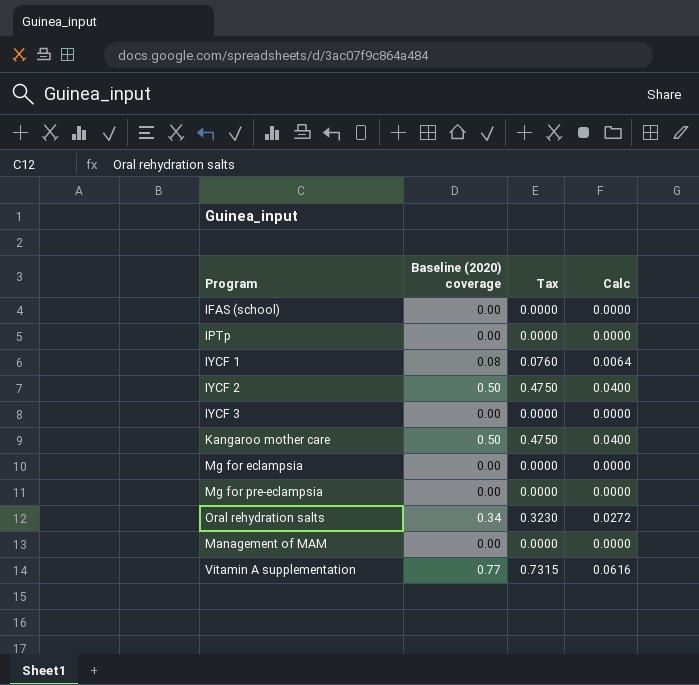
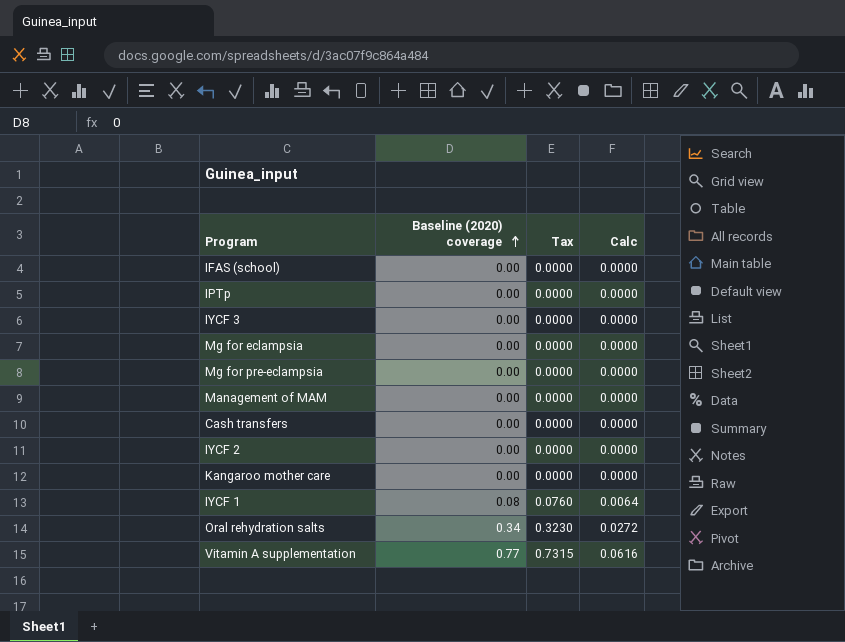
row order: none -> Baseline (2020) coverage ascending
row Cash transfers: none -> 0.00 | 0.0000 | 0.0000
IYCF 2 | Baseline (2020) coverage: 0.50 -> 0.00
IYCF 2 | Tax: 0.4750 -> 0.0000
IYCF 2 | Calc: 0.0400 -> 0.0000
Kangaroo mother care | Baseline (2020) coverage: 0.50 -> 0.00
Kangaroo mother care | Tax: 0.4750 -> 0.0000
Kangaroo mother care | Calc: 0.0400 -> 0.0000

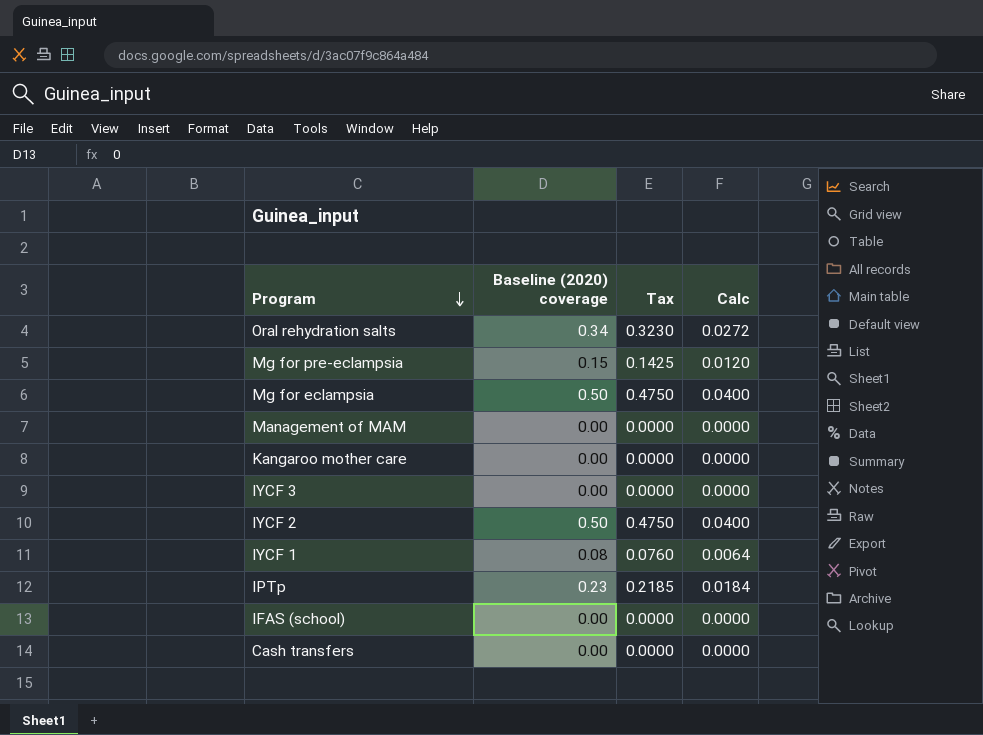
row order: Baseline (2020) coverage ascending -> Program descending
row Vitamin A supplementation: 0.77 | 0.7315 | 0.0616 -> none
Mg for pre-eclampsia | Baseline (2020) coverage: 0.00 -> 0.15
Mg for pre-eclampsia | Tax: 0.0000 -> 0.1425
Mg for pre-eclampsia | Calc: 0.0000 -> 0.0120
Mg for eclampsia | Baseline (2020) coverage: 0.00 -> 0.50
Mg for eclampsia | Tax: 0.0000 -> 0.4750
Mg for eclampsia | Calc: 0.0000 -> 0.0400
IYCF 2 | Baseline (2020) coverage: 0.00 -> 0.50
IYCF 2 | Tax: 0.0000 -> 0.4750
IYCF 2 | Calc: 0.0000 -> 0.0400
IPTp | Baseline (2020) coverage: 0.00 -> 0.23
IPTp | Tax: 0.0000 -> 0.2185
IPTp | Calc: 0.0000 -> 0.0184

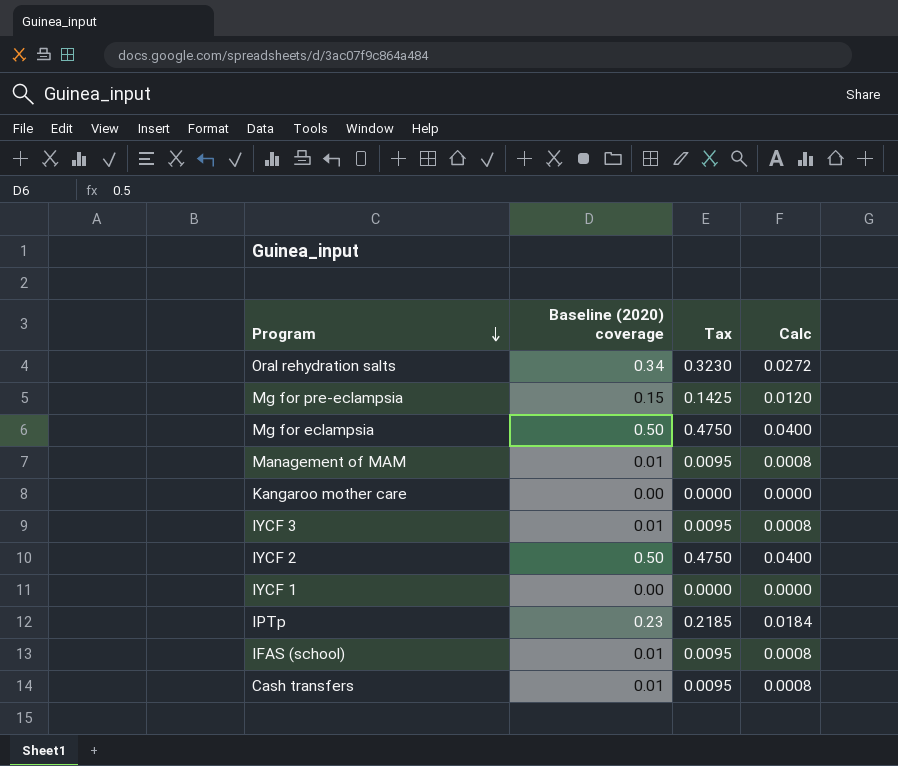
Management of MAM | Baseline (2020) coverage: 0.00 -> 0.01
Management of MAM | Tax: 0.0000 -> 0.0095
Management of MAM | Calc: 0.0000 -> 0.0008
IYCF 3 | Baseline (2020) coverage: 0.00 -> 0.01
IYCF 3 | Tax: 0.0000 -> 0.0095
IYCF 3 | Calc: 0.0000 -> 0.0008
IYCF 1 | Baseline (2020) coverage: 0.08 -> 0.00
IYCF 1 | Tax: 0.0760 -> 0.0000
IYCF 1 | Calc: 0.0064 -> 0.0000
IFAS (school) | Baseline (2020) coverage: 0.00 -> 0.01
IFAS (school) | Tax: 0.0000 -> 0.0095
IFAS (school) | Calc: 0.0000 -> 0.0008
Cash transfers | Baseline (2020) coverage: 0.00 -> 0.01
Cash transfers | Tax: 0.0000 -> 0.0095
Cash transfers | Calc: 0.0000 -> 0.0008

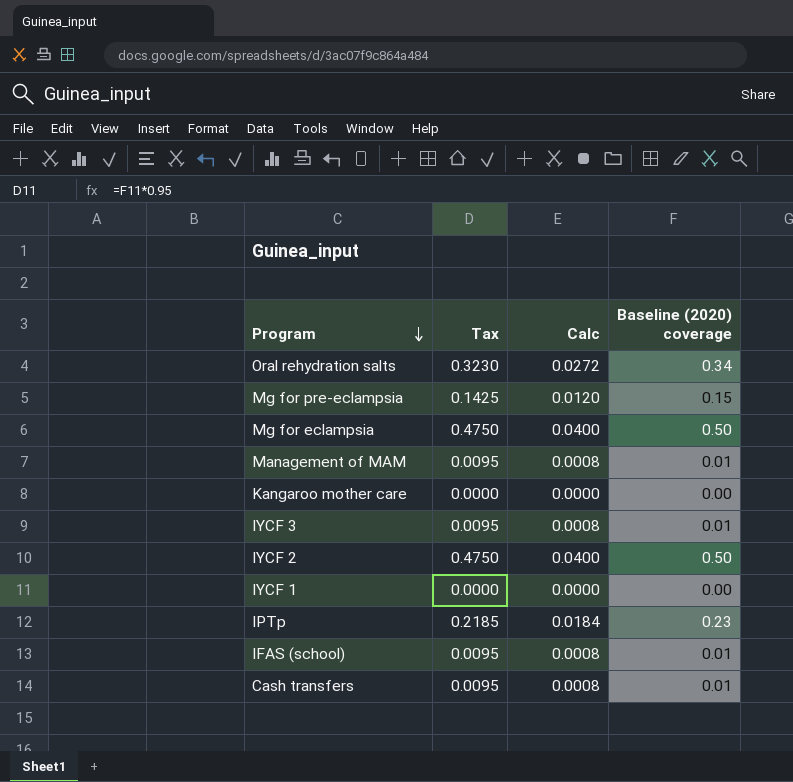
column Baseline (2020) coverage | position: 2 -> 4

